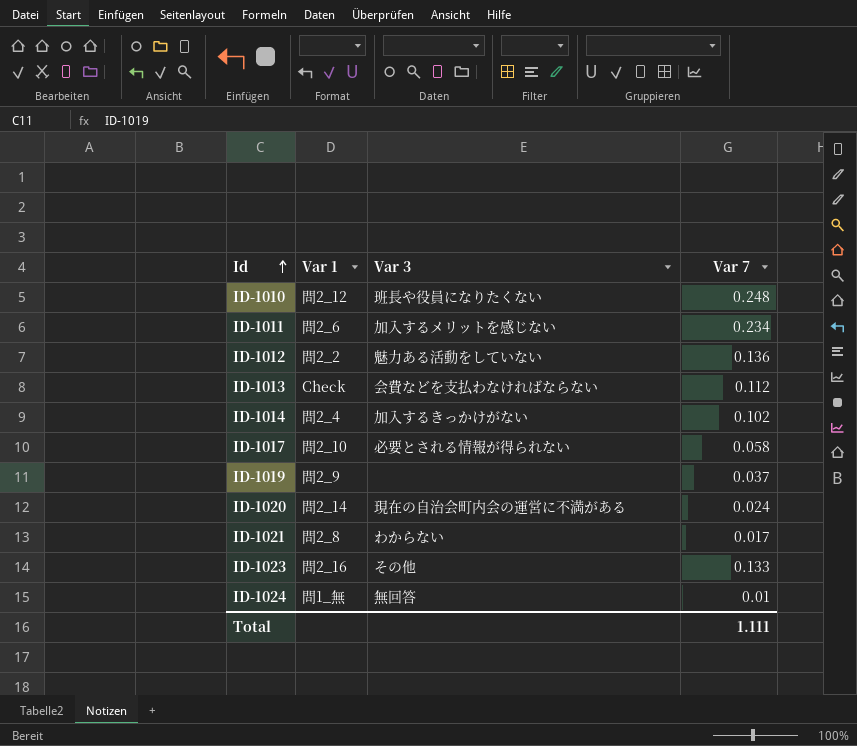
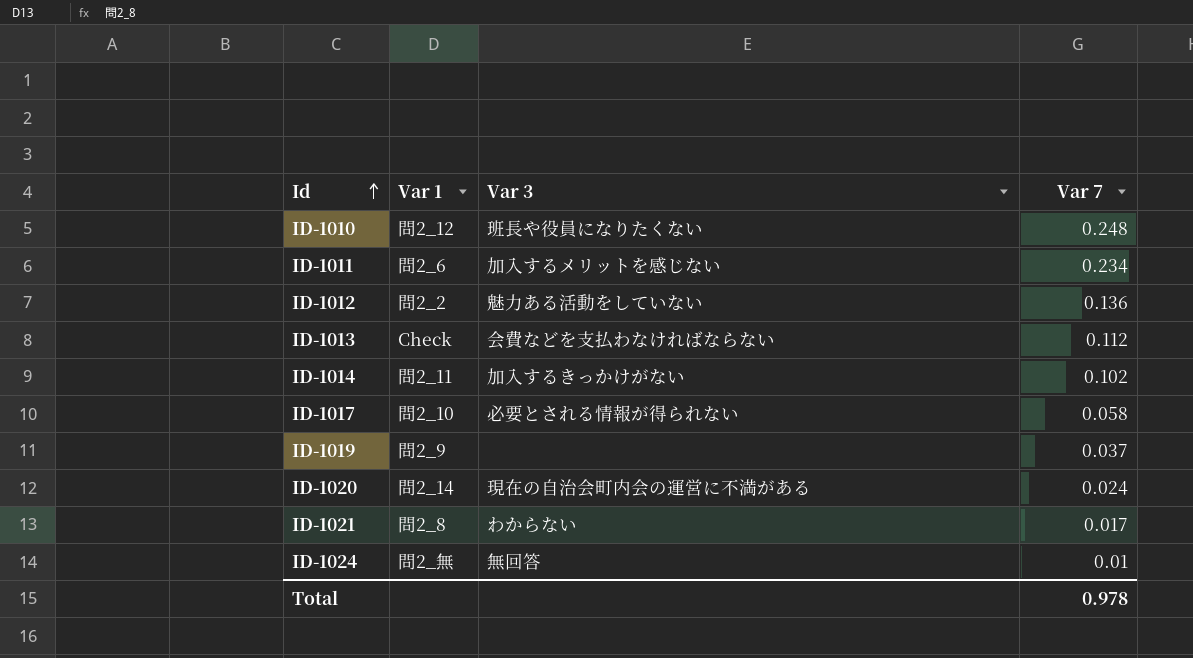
row ID-1023: 問2_16 | その他 | 0.133 -> none
ID-1014 | Var 1: 問2_4 -> 問2_11
ID-1024 | Var 1: 問1_無 -> 問2_無
Total | Var 7: 1.111 -> 0.978

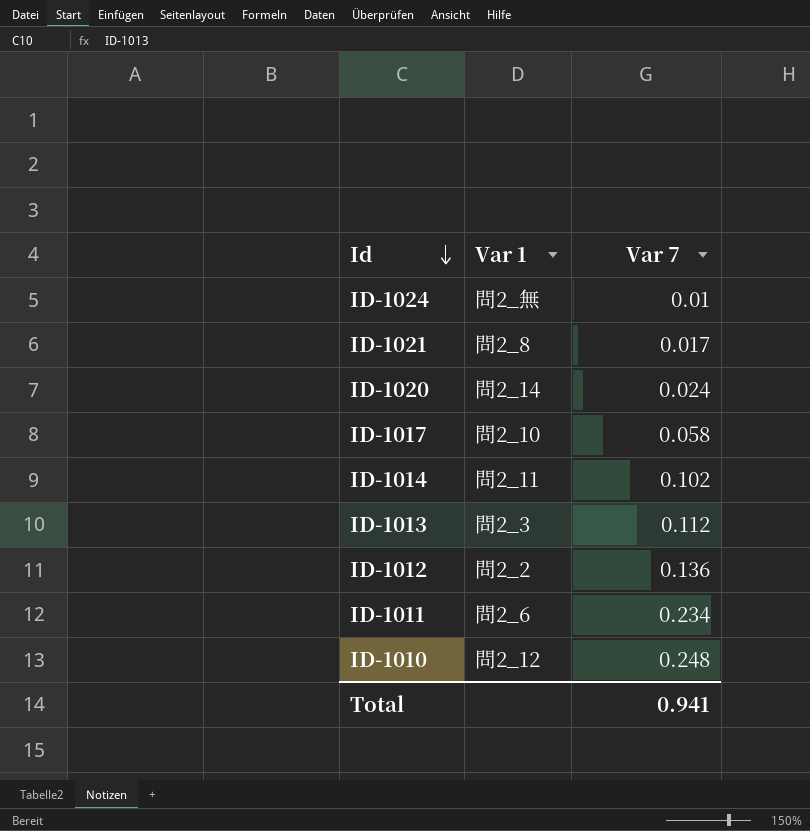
row order: Id ascending -> Id descending
column Var 3 | position: 3 -> none
row ID-1019: 問2_9 | none | 0.037 -> none
ID-1013 | Var 1: Check -> 問2_3
Total | Var 7: 0.978 -> 0.941

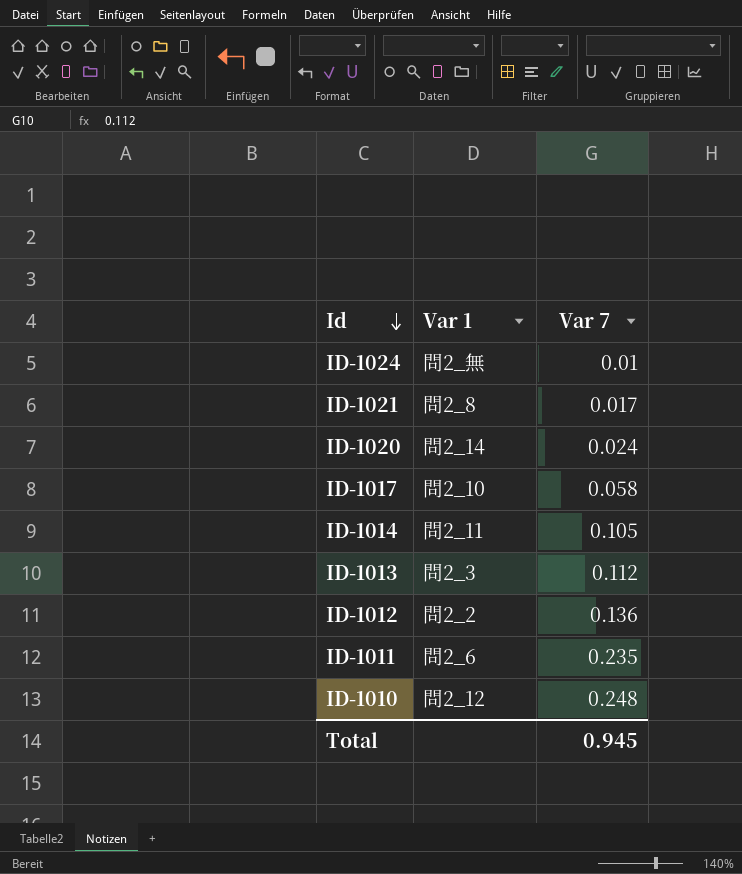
ID-1014 | Var 7: 0.102 -> 0.105
ID-1011 | Var 7: 0.234 -> 0.235
Total | Var 7: 0.941 -> 0.945

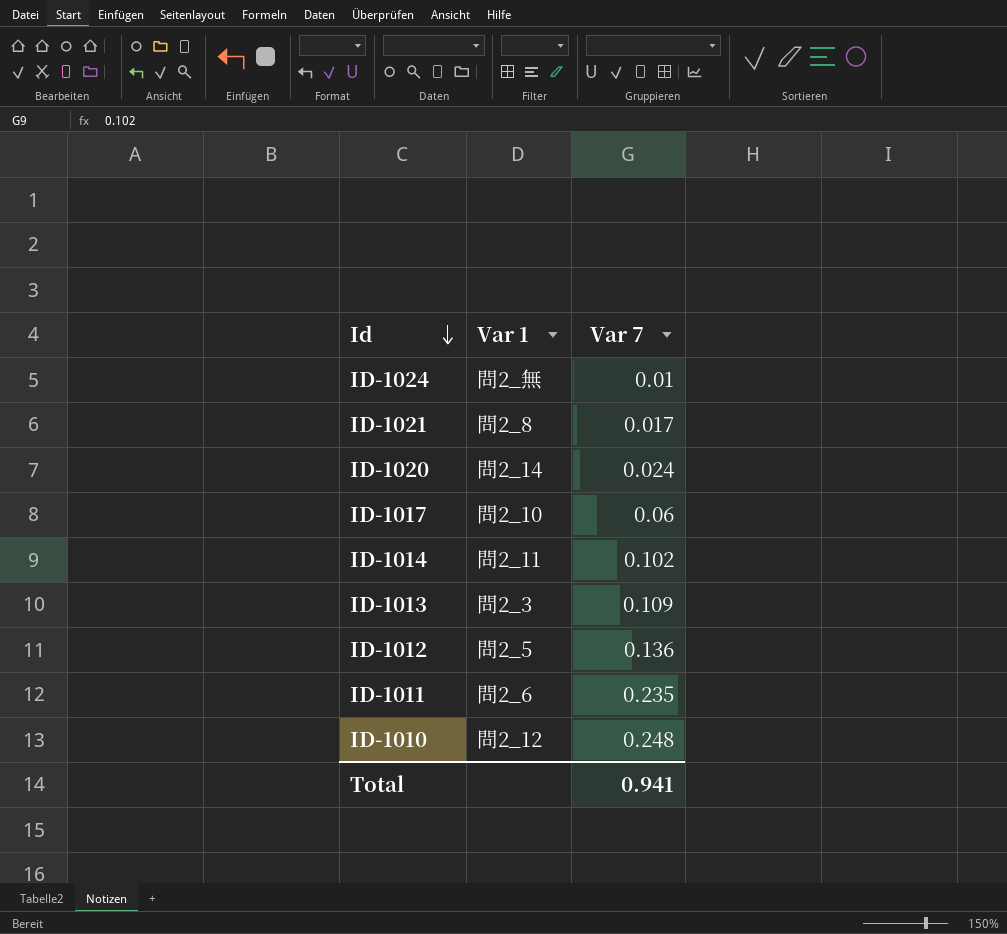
ID-1017 | Var 7: 0.058 -> 0.06
ID-1014 | Var 7: 0.105 -> 0.102
ID-1013 | Var 7: 0.112 -> 0.109
ID-1012 | Var 1: 問2_2 -> 問2_5
Total | Var 7: 0.945 -> 0.941

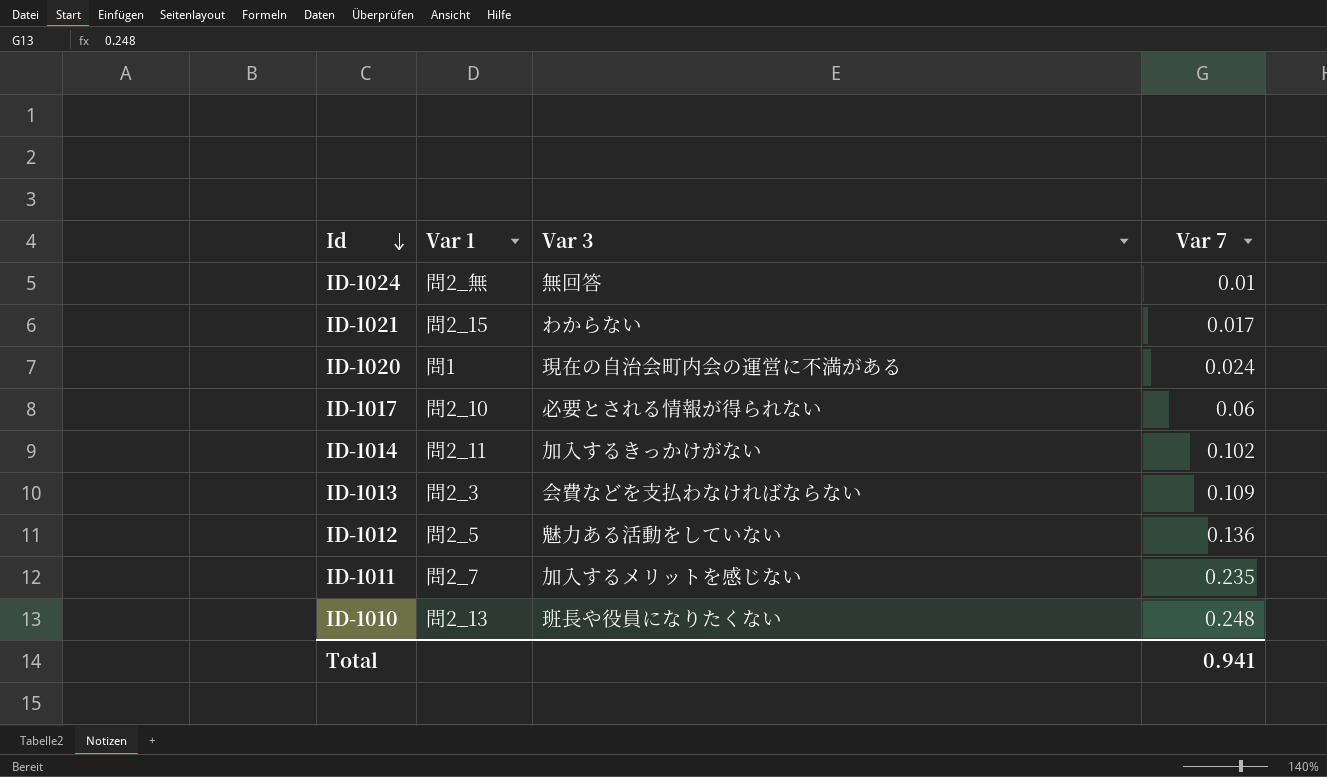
column Var 3 | position: none -> 3
ID-1021 | Var 1: 問2_8 -> 問2_15
ID-1020 | Var 1: 問2_14 -> 問1
ID-1011 | Var 1: 問2_6 -> 問2_7
ID-1010 | Var 1: 問2_12 -> 問2_13

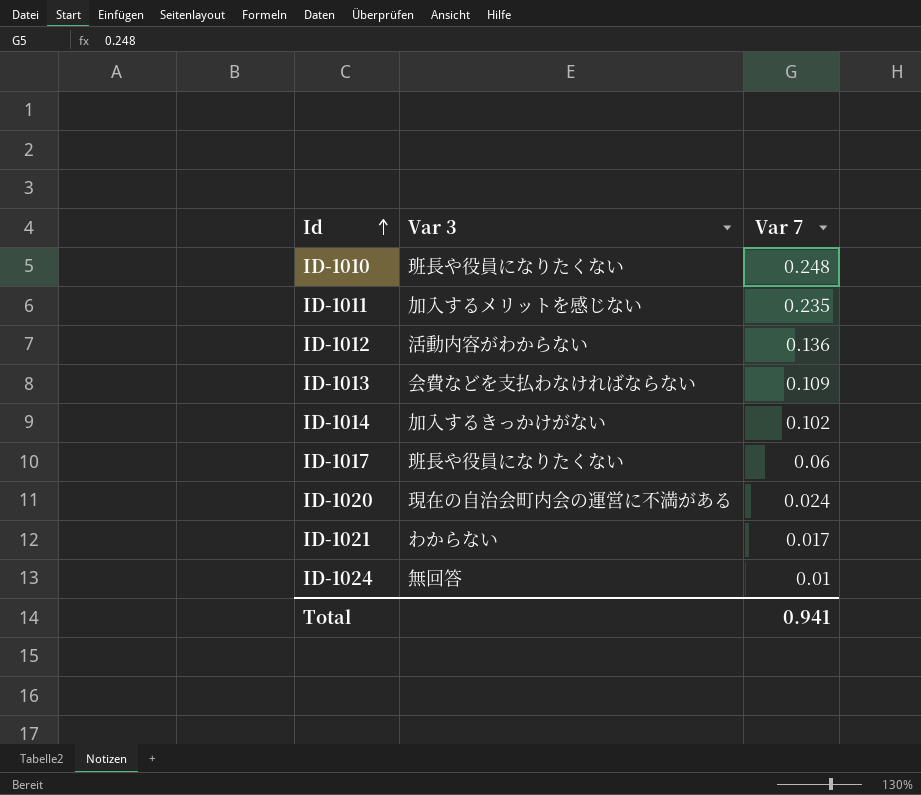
row order: Id descending -> Id ascending
column Var 1 | position: 2 -> none
ID-1012 | Var 3: 魅力ある活動をしていない -> 活動内容がわからない
ID-1017 | Var 3: 必要とされる情報が得られない -> 班長や役員になりたくない

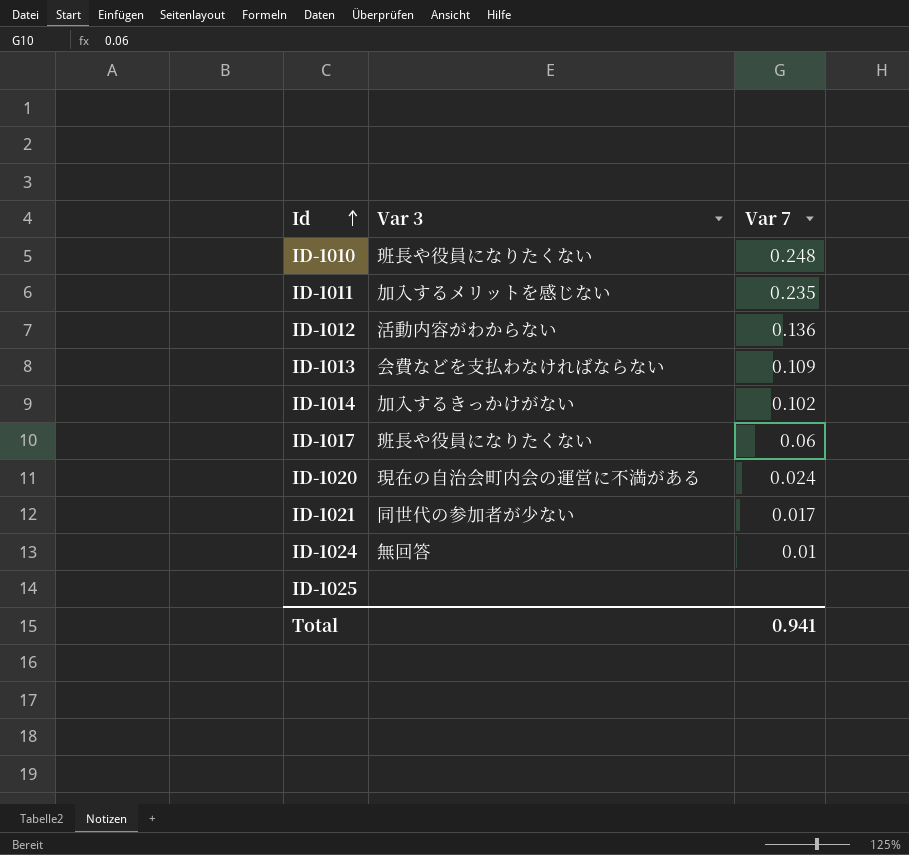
ID-1021 | Var 3: わからない -> 同世代の参加者が少ない
row ID-1025: none -> none | none

